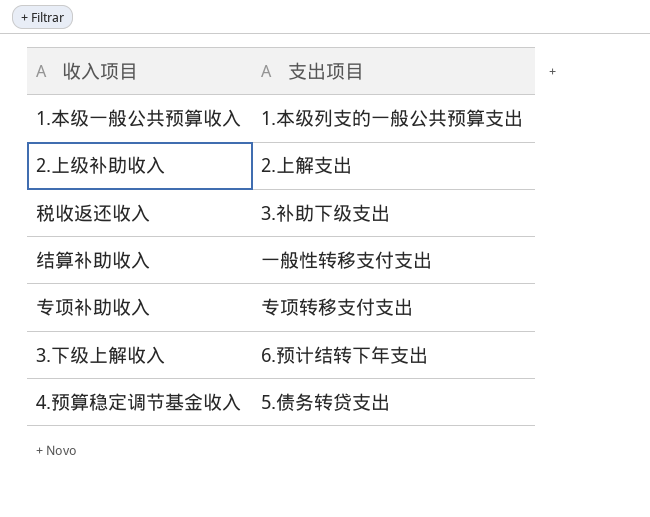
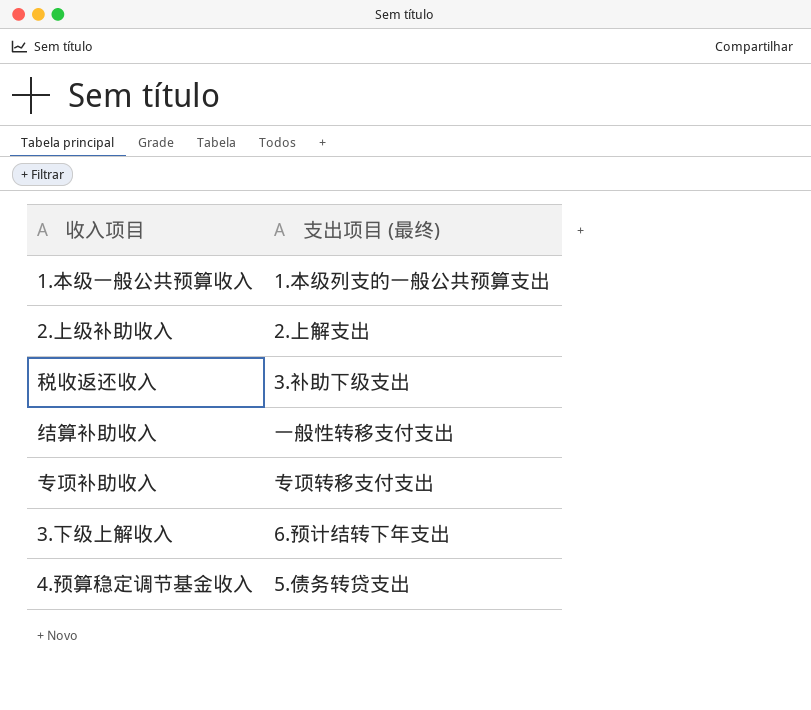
column name: 支出项目 -> 支出项目 (最终)

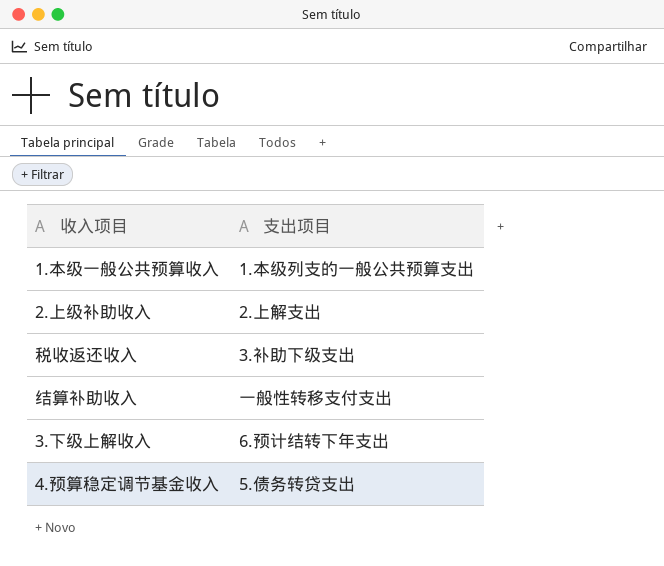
column name: 支出项目 (最终) -> 支出项目
row 专项补助收入: 专项转移支付支出 -> none

